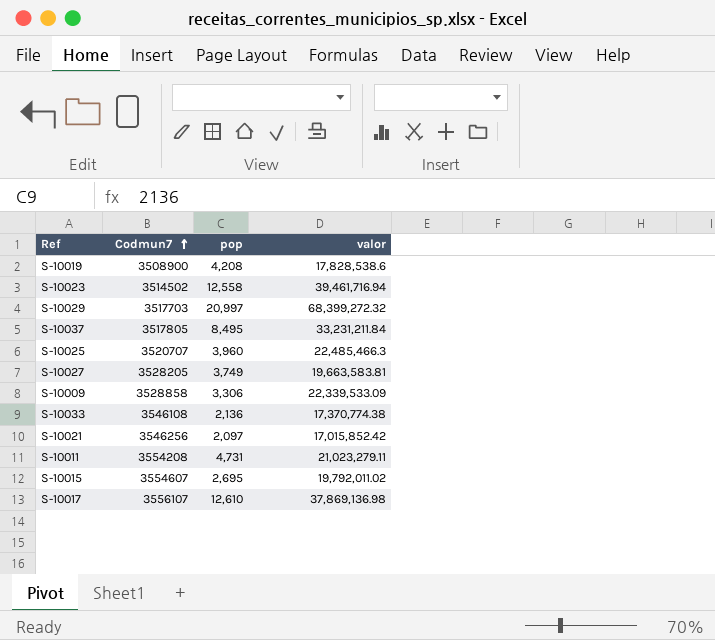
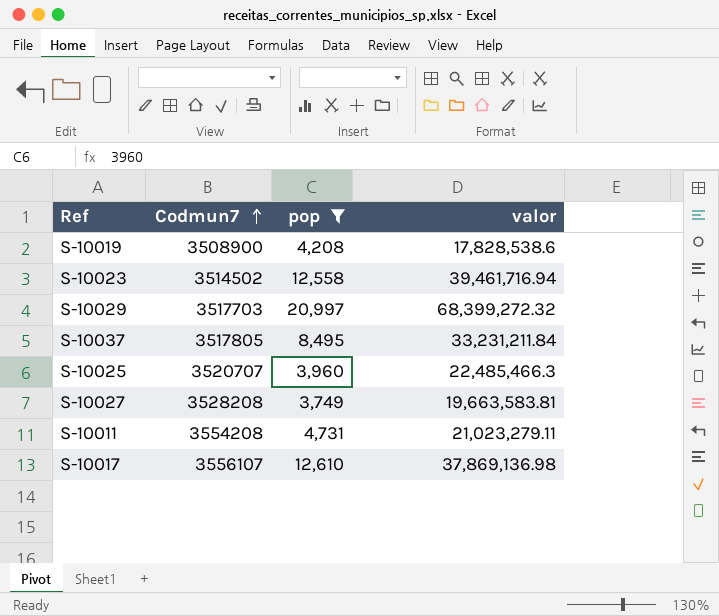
filter: none -> pop >= 3,749
S-10027 | Codmun7: 3528205 -> 3528208

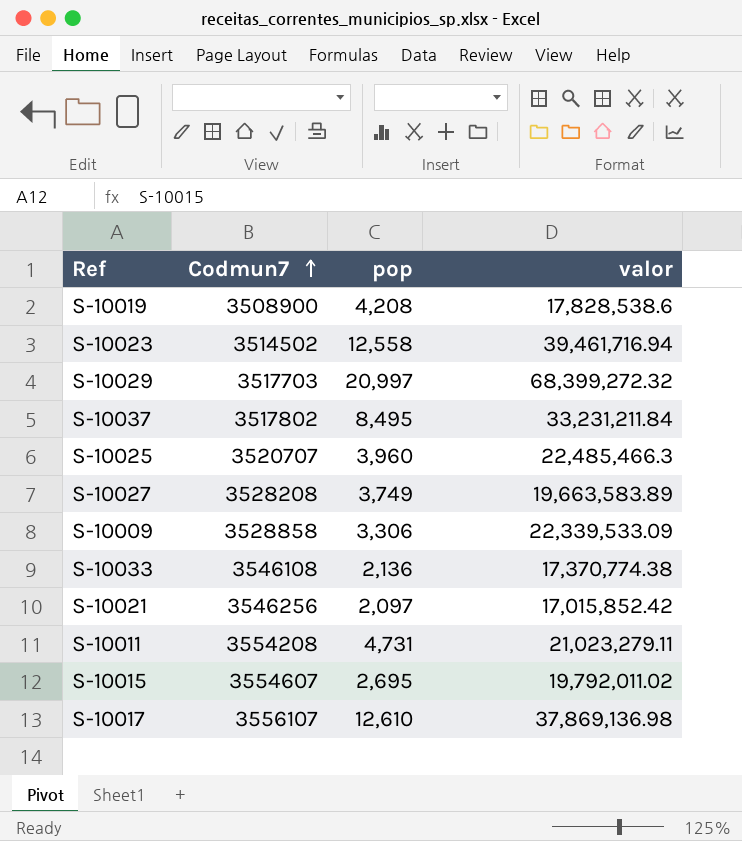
filter: pop >= 3,749 -> none
S-10037 | Codmun7: 3517805 -> 3517802
S-10027 | valor: 19,663,583.81 -> 19,663,583.89

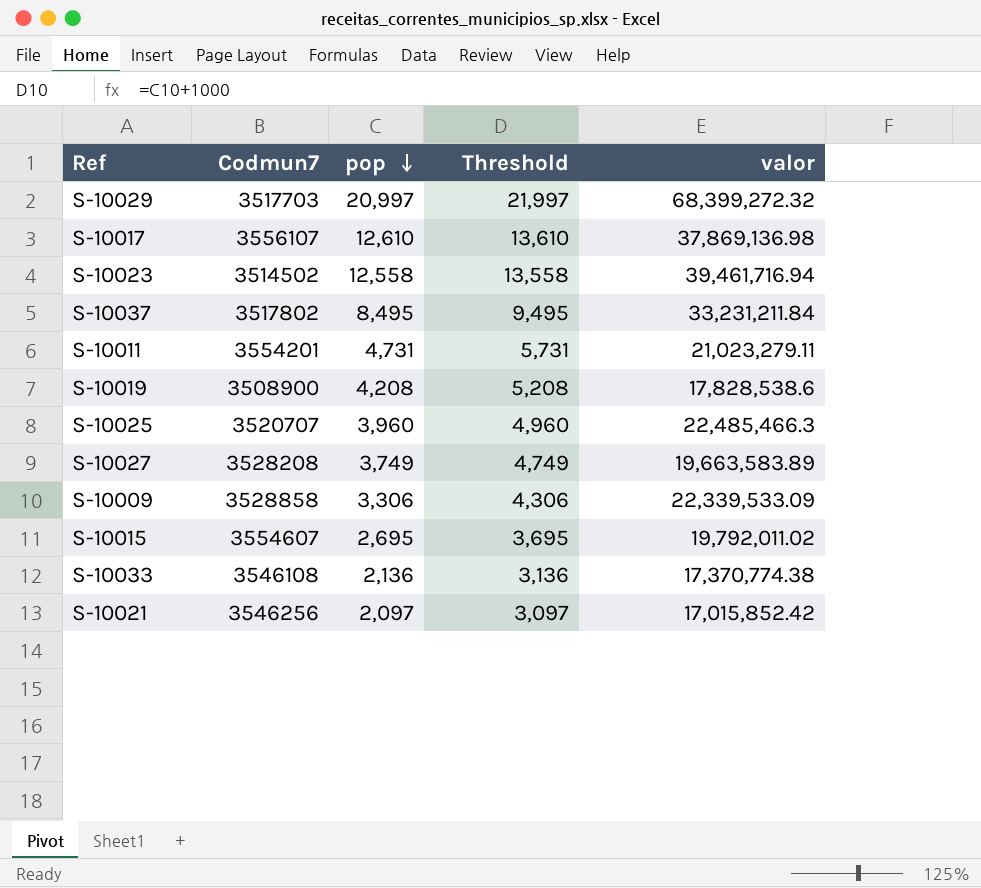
row order: Codmun7 ascending -> pop descending
column Threshold | formula: none -> [pop] + 1000
S-10011 | Codmun7: 3554208 -> 3554201

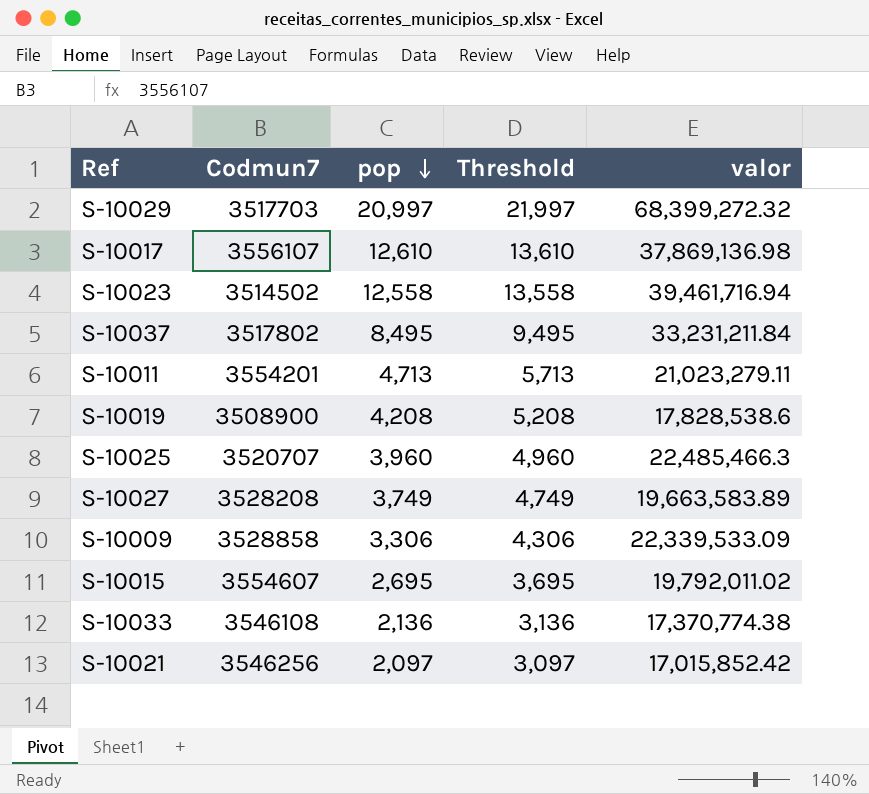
S-10011 | pop: 4,731 -> 4,713
S-10011 | Threshold: 5,731 -> 5,713

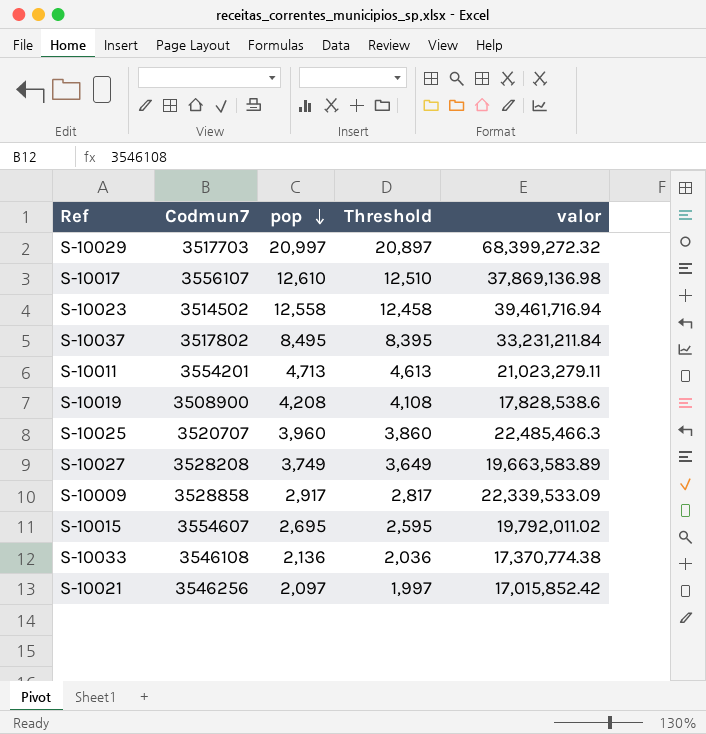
column Threshold | formula: [pop] + 1000 -> [pop] - 100
S-10009 | pop: 3,306 -> 2,917

